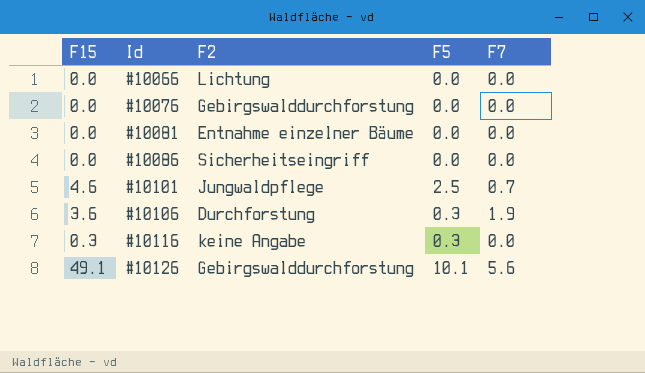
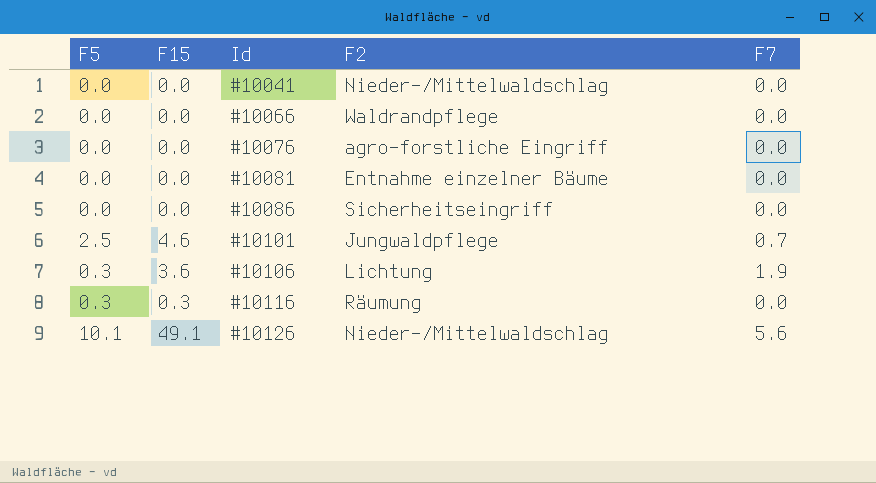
column F5 | position: 4 -> 1
row #10041: none -> 0.0 | 0.0 | Nieder-/Mittelwaldschlag | 0.0
#10066 | F2: Lichtung -> Waldrandpflege
#10076 | F2: Gebirgswalddurchforstung -> agro-forstliche Eingriff
#10106 | F2: Durchforstung -> Lichtung
#10116 | F2: keine Angabe -> Räumung
#10126 | F2: Gebirgswalddurchforstung -> Nieder-/Mittelwaldschlag

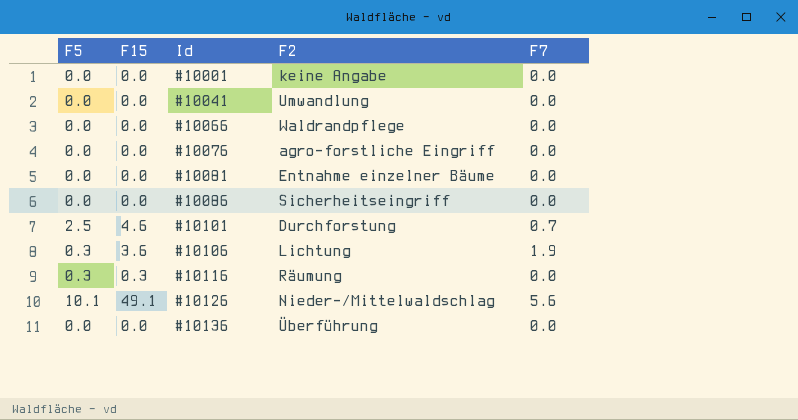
row #10001: none -> 0.0 | 0.0 | keine Angabe | 0.0
#10041 | F2: Nieder-/Mittelwaldschlag -> Umwandlung
#10101 | F2: Jungwaldpflege -> Durchforstung
row #10136: none -> 0.0 | 0.0 | Überführung | 0.0

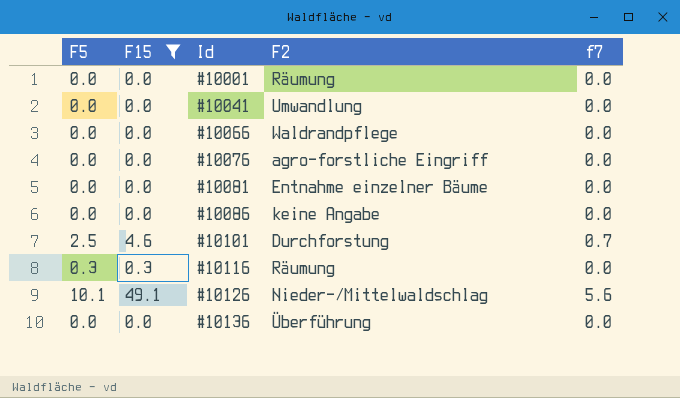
filter: none -> F15 != 3.6
column name: F7 -> f7
#10001 | F2: keine Angabe -> Räumung
#10086 | F2: Sicherheitseingriff -> keine Angabe

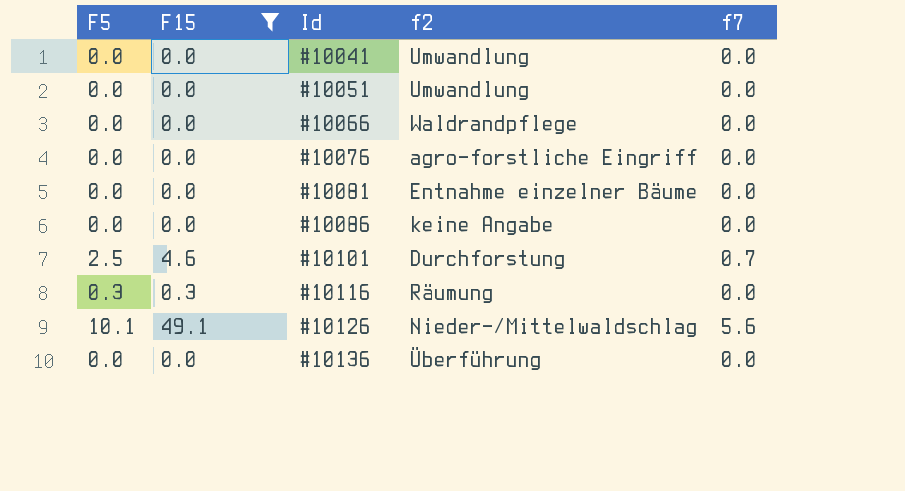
column name: F2 -> f2
row #10001: 0.0 | 0.0 | Räumung | 0.0 -> none
row #10051: none -> 0.0 | 0.0 | Umwandlung | 0.0

